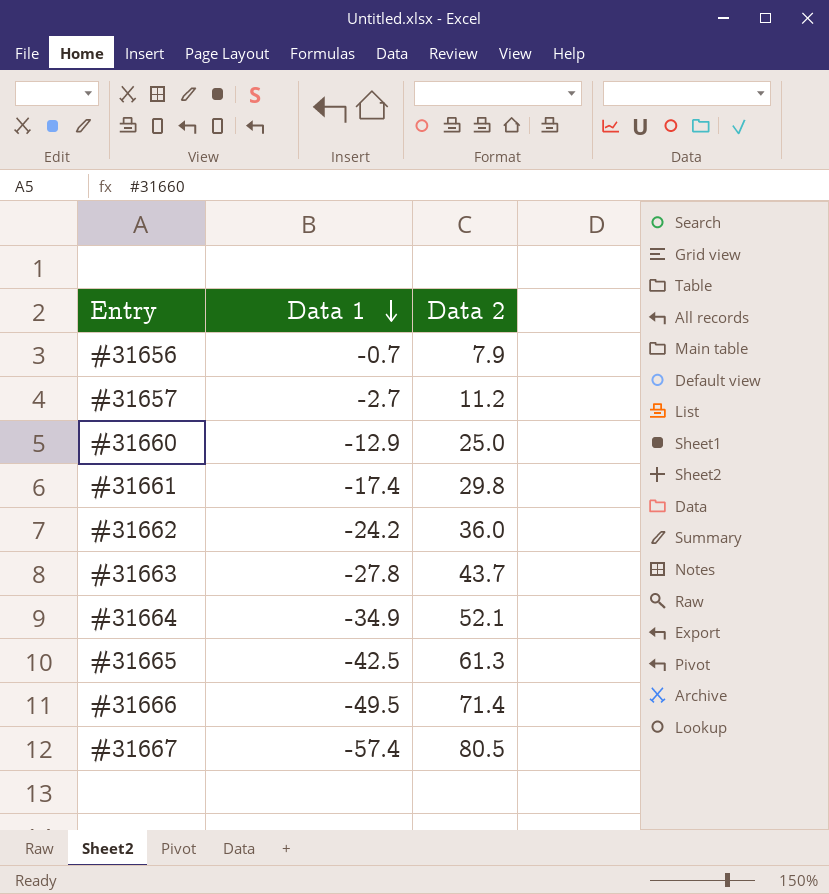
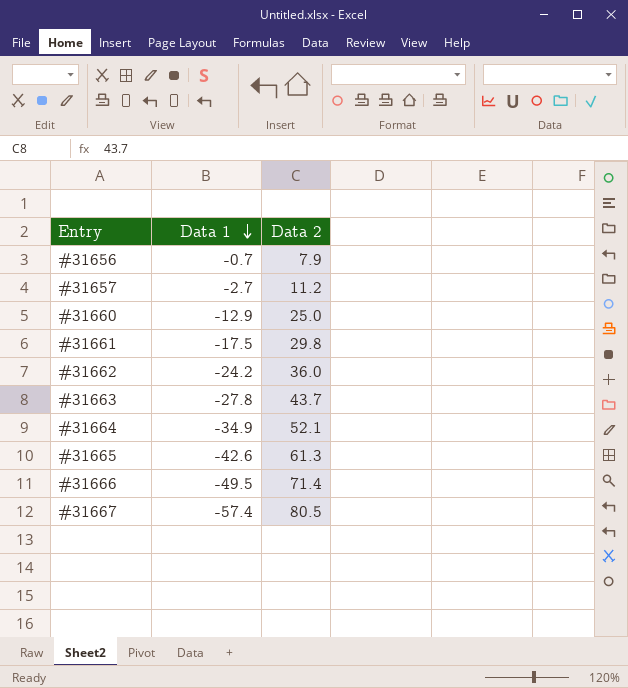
#31661 | Data 1: -17.4 -> -17.5
#31665 | Data 1: -42.5 -> -42.6

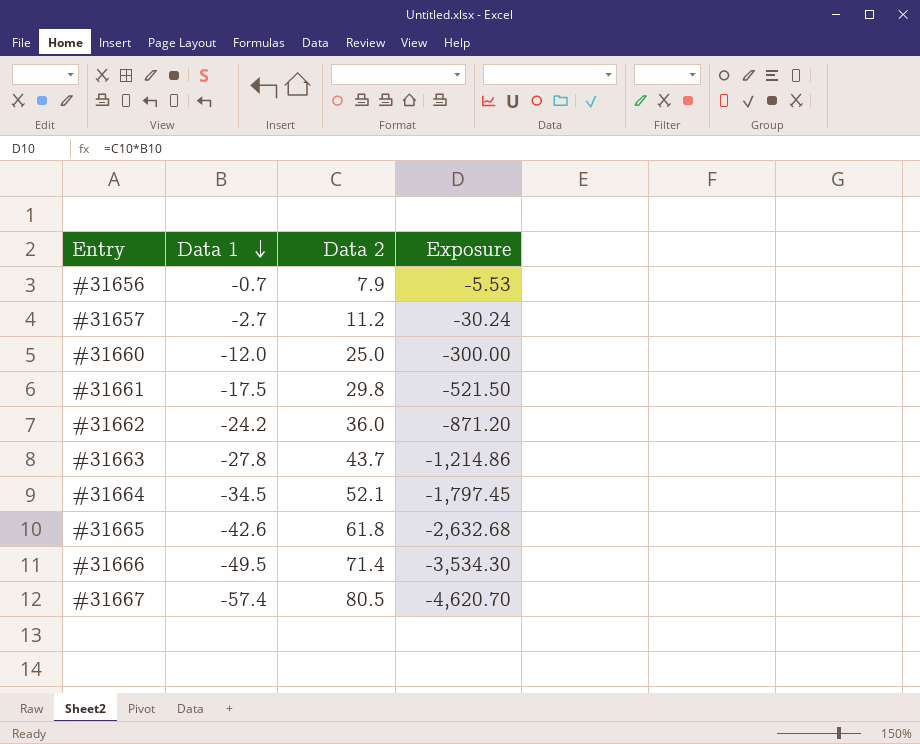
column Exposure | formula: none -> [Data 1] * [Data 2]
#31660 | Data 1: -12.9 -> -12.0
#31664 | Data 1: -34.9 -> -34.5
#31665 | Data 2: 61.3 -> 61.8

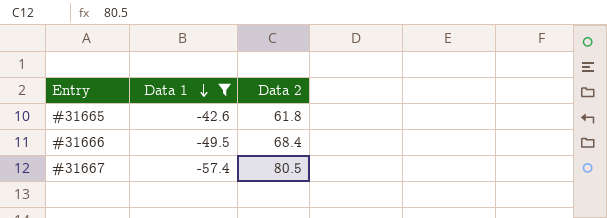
filter: none -> Data 1 <= -42.6
column Exposure | formula: [Data 1] * [Data 2] -> none
#31666 | Data 2: 71.4 -> 68.4

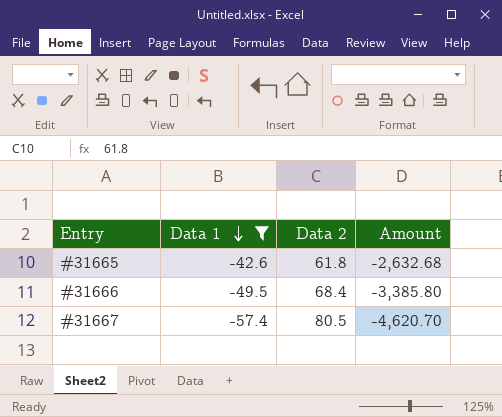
column Amount | formula: none -> [Data 1] * [Data 2]

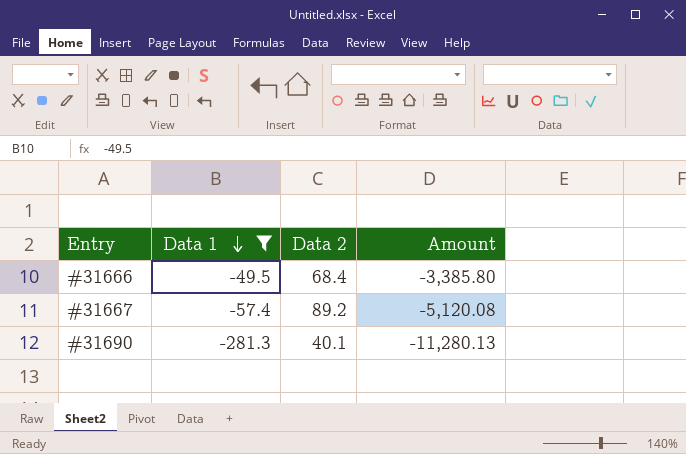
row #31665: -42.6 | 61.8 | -2,632.68 -> none
#31667 | Data 2: 80.5 -> 89.2
#31667 | Amount: -4,620.70 -> -5,120.08
row #31690: none -> -281.3 | 40.1 | -11,280.13

